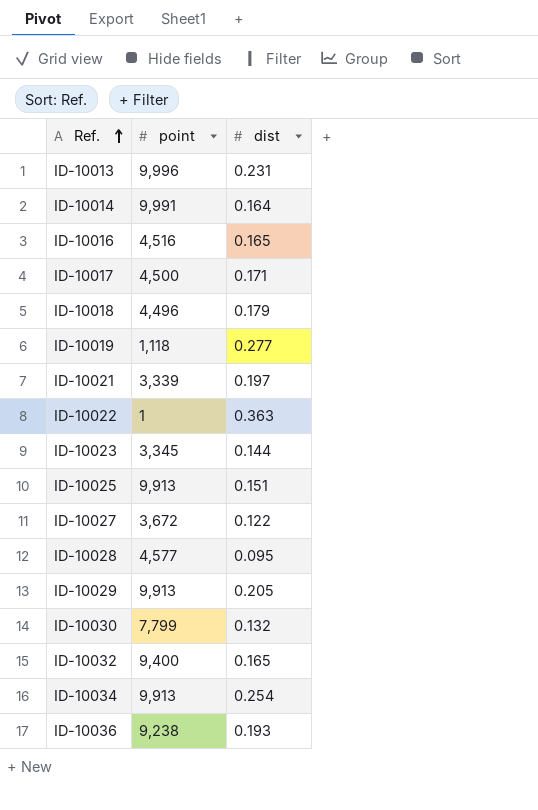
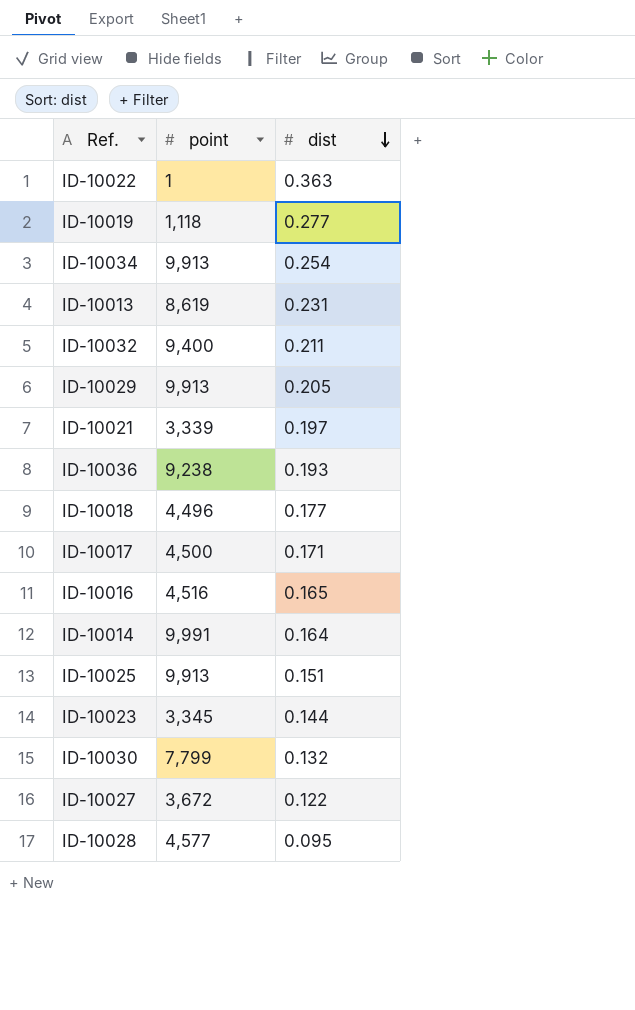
row order: Ref. ascending -> dist descending
ID-10013 | point: 9,996 -> 8,619
ID-10032 | dist: 0.165 -> 0.211
ID-10018 | dist: 0.179 -> 0.177

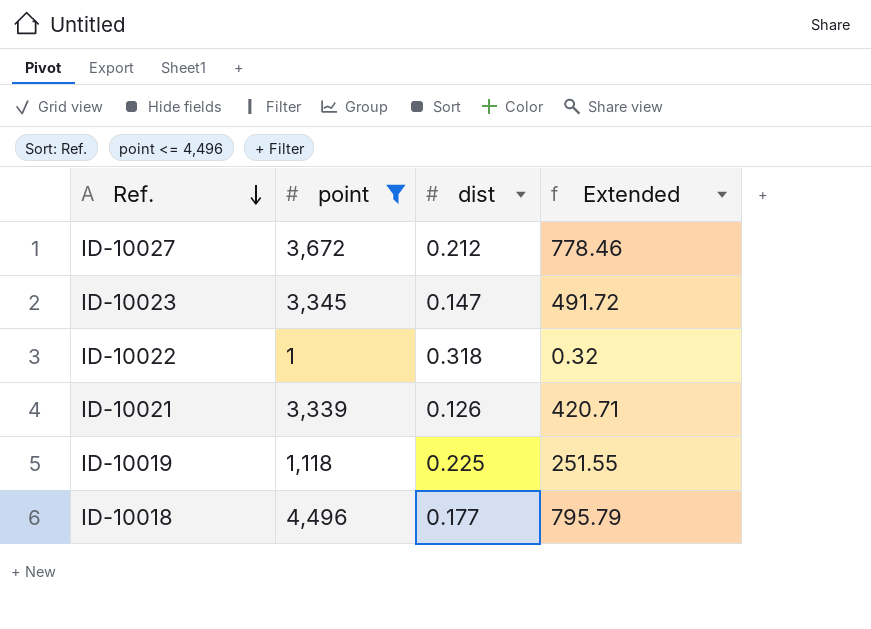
filter: none -> point <= 4,496
row order: dist descending -> Ref. descending
column Extended | formula: none -> [point] * [dist]
ID-10027 | dist: 0.122 -> 0.212
ID-10023 | dist: 0.144 -> 0.147
ID-10022 | dist: 0.363 -> 0.318
ID-10021 | dist: 0.197 -> 0.126
ID-10019 | dist: 0.277 -> 0.225

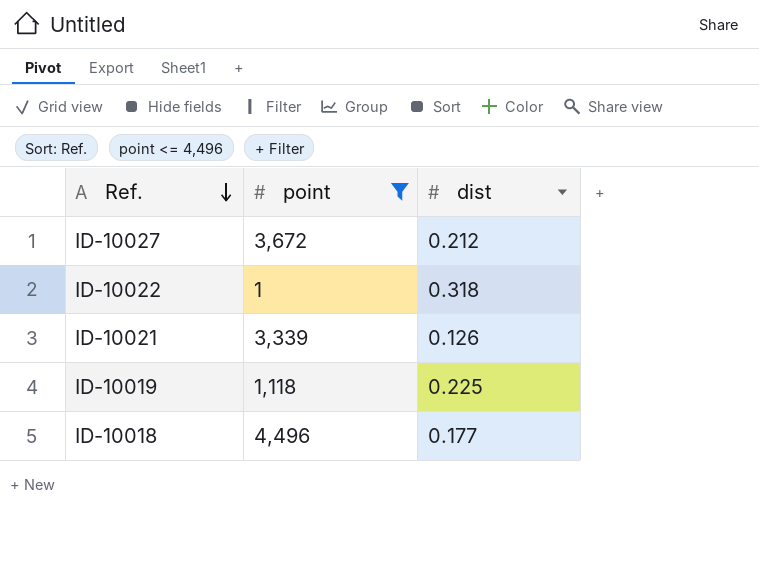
column Extended | formula: [point] * [dist] -> none
row ID-10023: 3,345 | 0.147 | 491.72 -> none

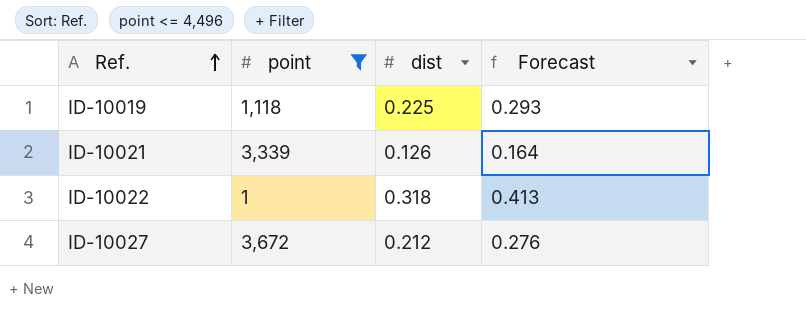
row order: Ref. descending -> Ref. ascending
column Forecast | formula: none -> [dist] * 1.3
row ID-10018: 4,496 | 0.177 -> none

